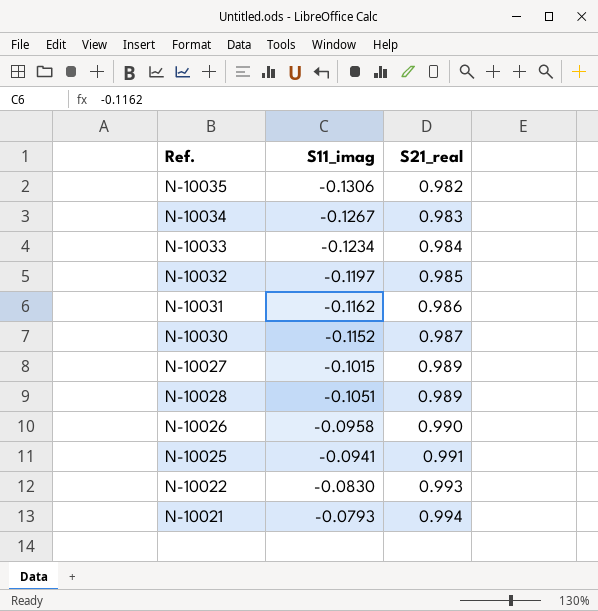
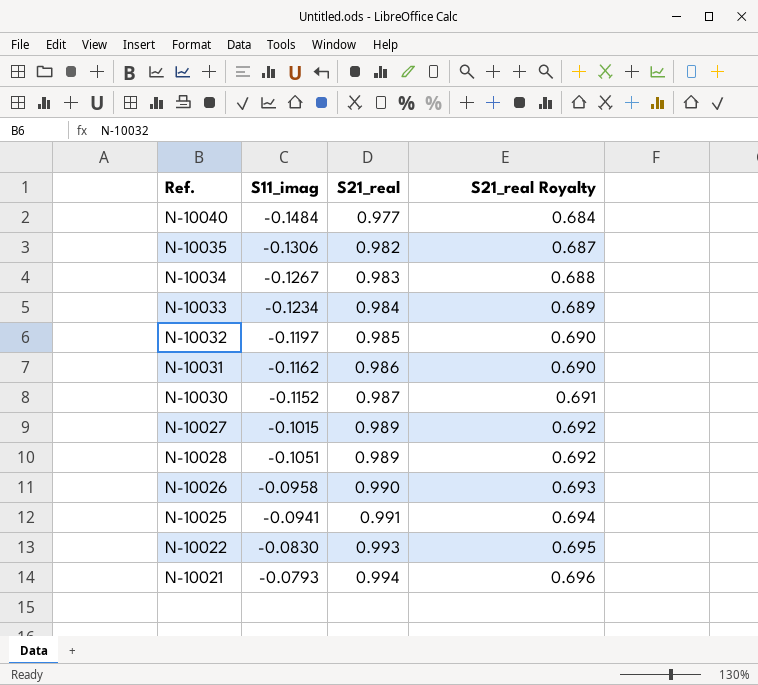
column S21_real Royalty | formula: none -> [S21_real] * 0.7
row N-10040: none -> -0.1484 | 0.977 | 0.684

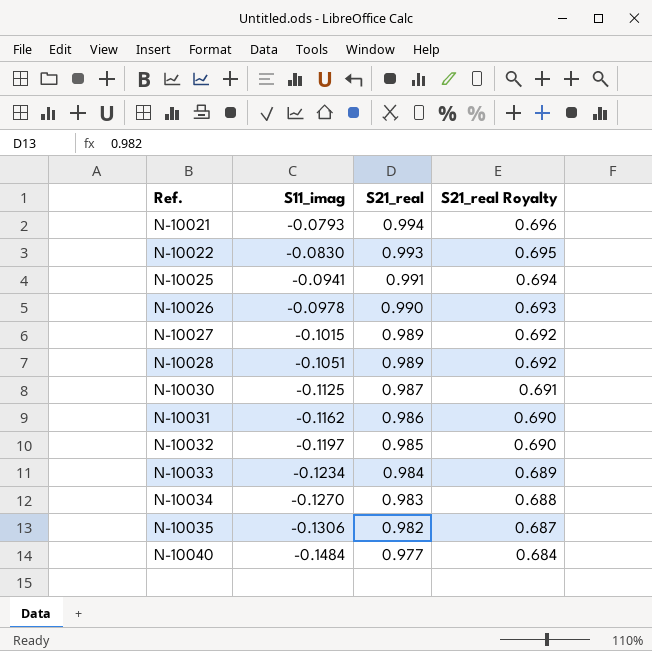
row order: S21_real ascending -> Ref. ascending
N-10026 | S11_imag: -0.0958 -> -0.0978
N-10030 | S11_imag: -0.1152 -> -0.1125
N-10034 | S11_imag: -0.1267 -> -0.1270

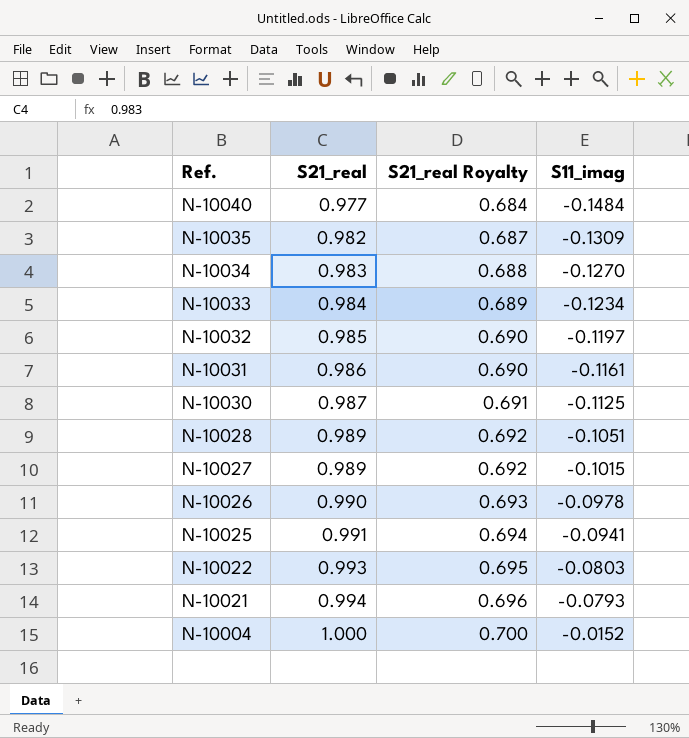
row order: Ref. ascending -> Ref. descending
column S11_imag | position: 2 -> 4
N-10035 | S11_imag: -0.1306 -> -0.1309
N-10031 | S11_imag: -0.1162 -> -0.1161
N-10022 | S11_imag: -0.0830 -> -0.0803
row N-10004: none -> 1.000 | 0.700 | -0.0152

